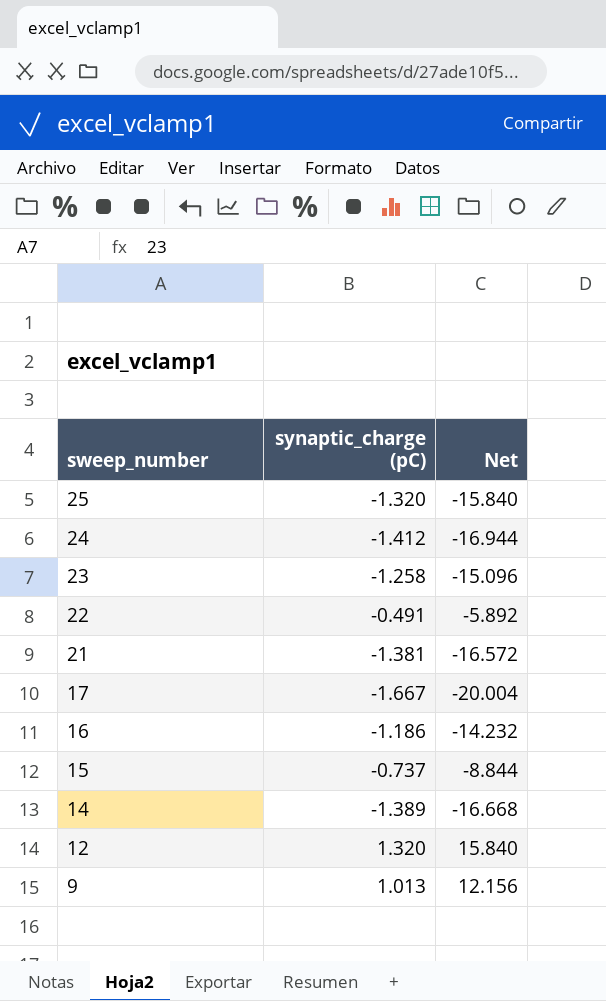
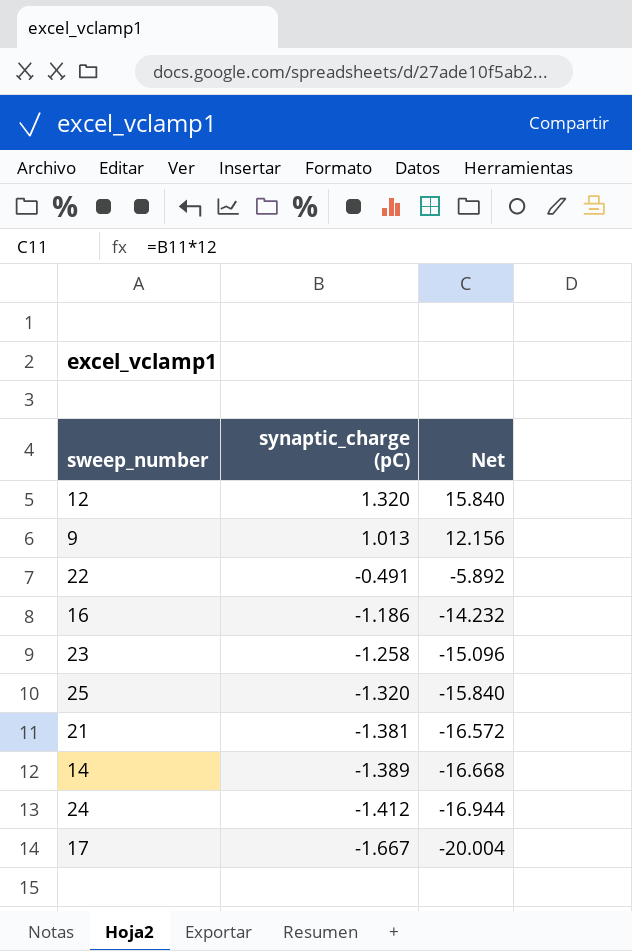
row order: sweep_number descending -> synaptic_charge (pC) descending
row 15: -0.737 | -8.844 -> none

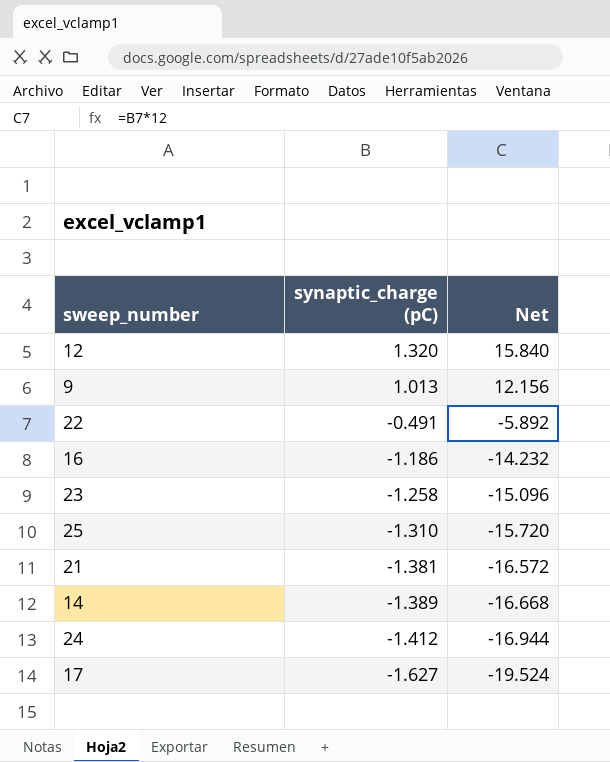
25 | synaptic_charge (pC): -1.320 -> -1.310
25 | Net: -15.840 -> -15.720
17 | synaptic_charge (pC): -1.667 -> -1.627
17 | Net: -20.004 -> -19.524

